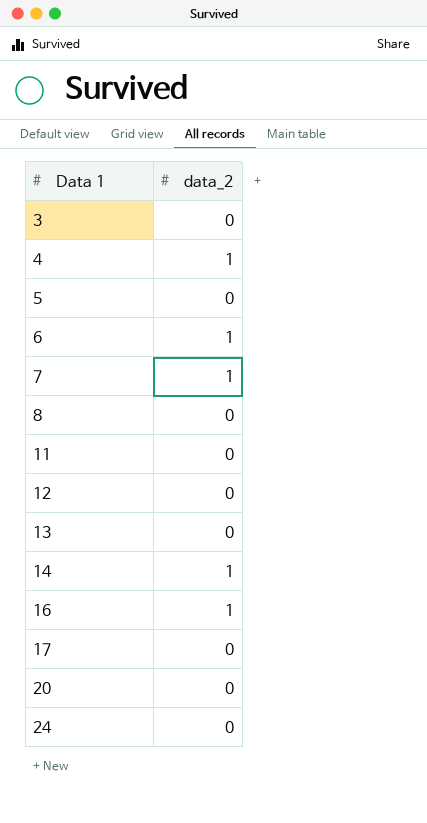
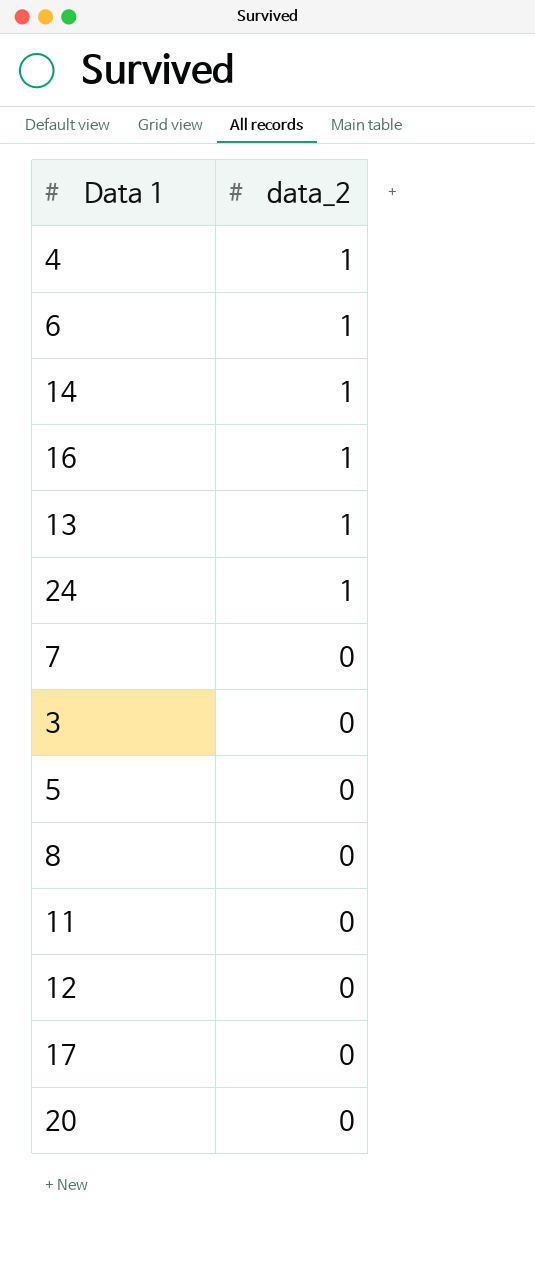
row order: Data 1 ascending -> data_2 descending
13 | data_2: 0 -> 1
24 | data_2: 0 -> 1
7 | data_2: 1 -> 0

